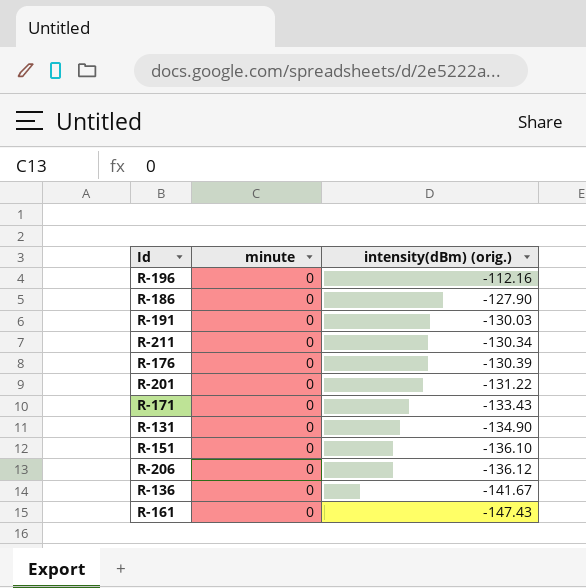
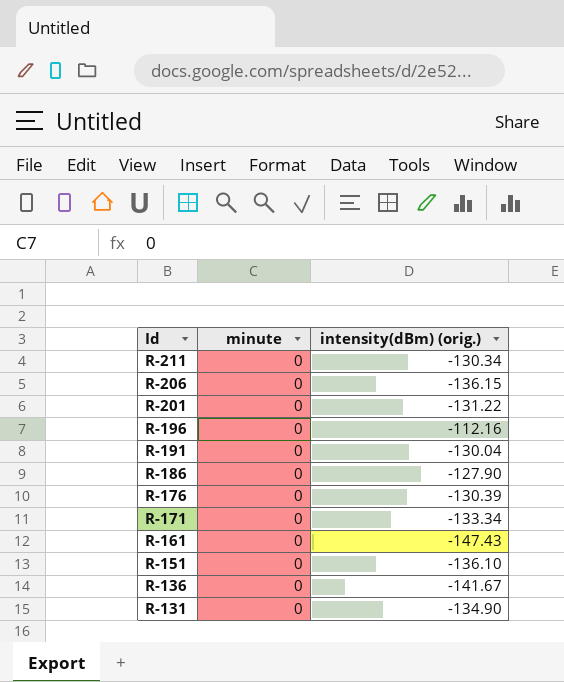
row order: intensity(dBm) (orig.) descending -> Id descending
R-206 | intensity(dBm) (orig.): -136.12 -> -136.15
R-191 | intensity(dBm) (orig.): -130.03 -> -130.04
R-171 | intensity(dBm) (orig.): -133.43 -> -133.34

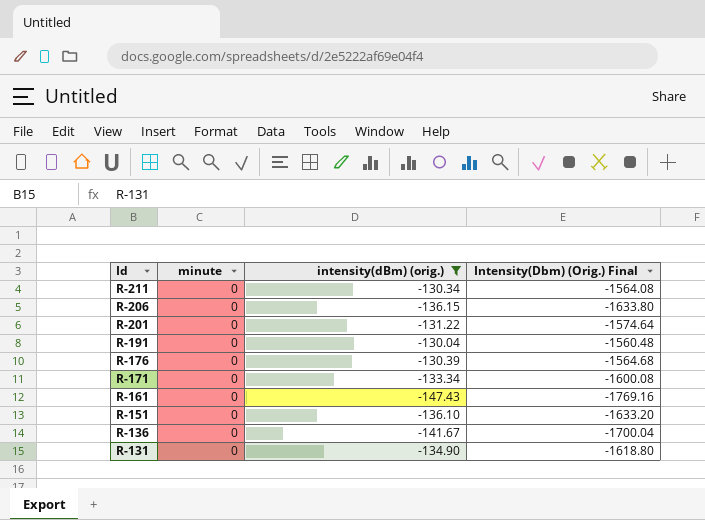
filter: none -> intensity(dBm) (orig.) <= -130.04
column Intensity(Dbm) (Orig.) Final | formula: none -> [intensity(dBm) (orig.)] * 12

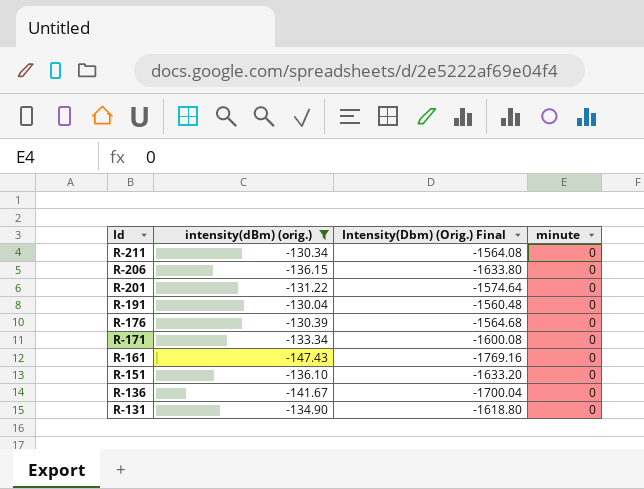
column minute | position: 2 -> 4

